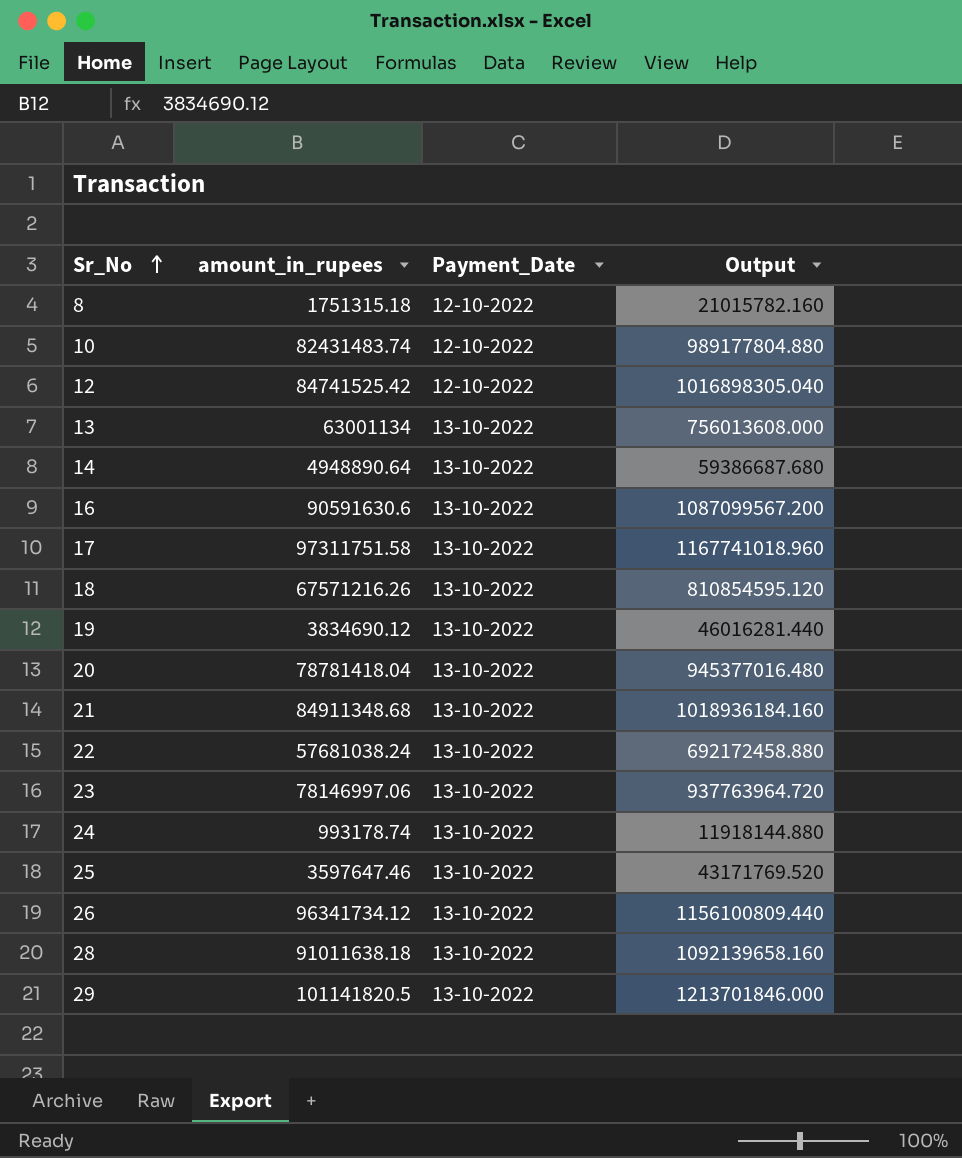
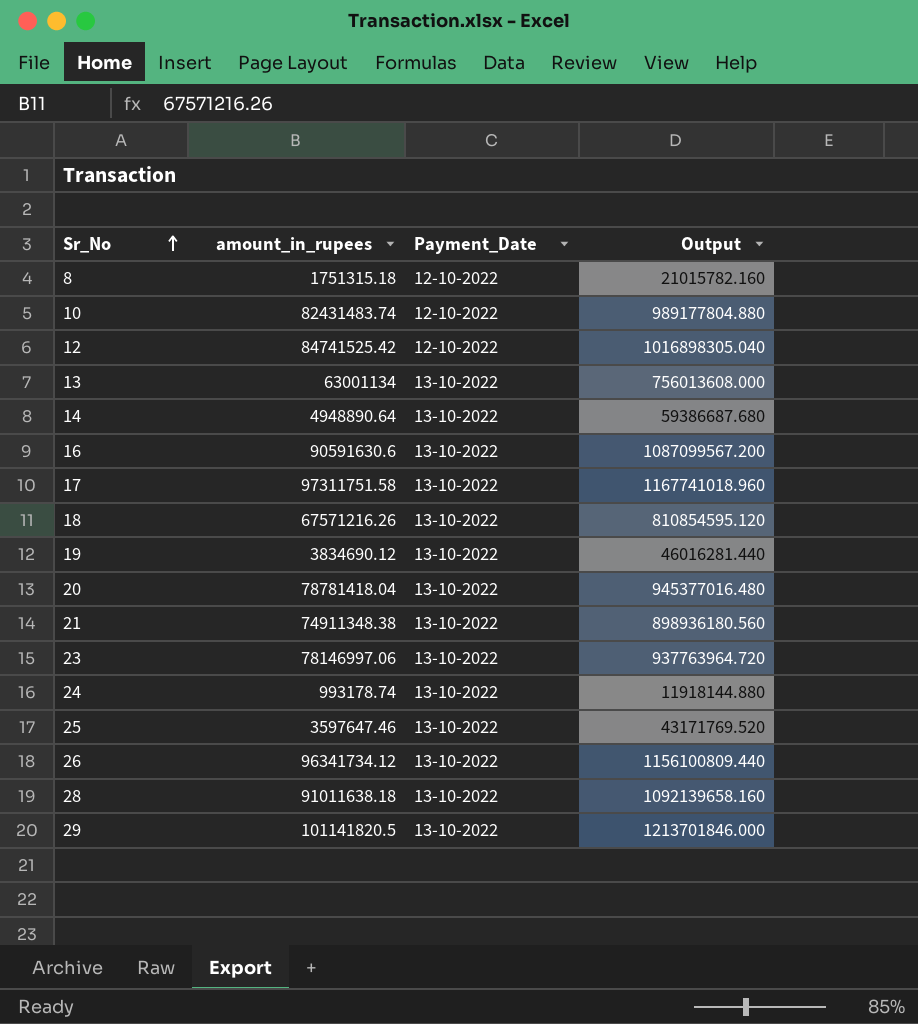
row 22: 57681038.24 | 13-10-2022 | 692172458.880 -> none
21 | amount_in_rupees: 84911348.68 -> 74911348.38
21 | Output: 1018936184.160 -> 898936180.560

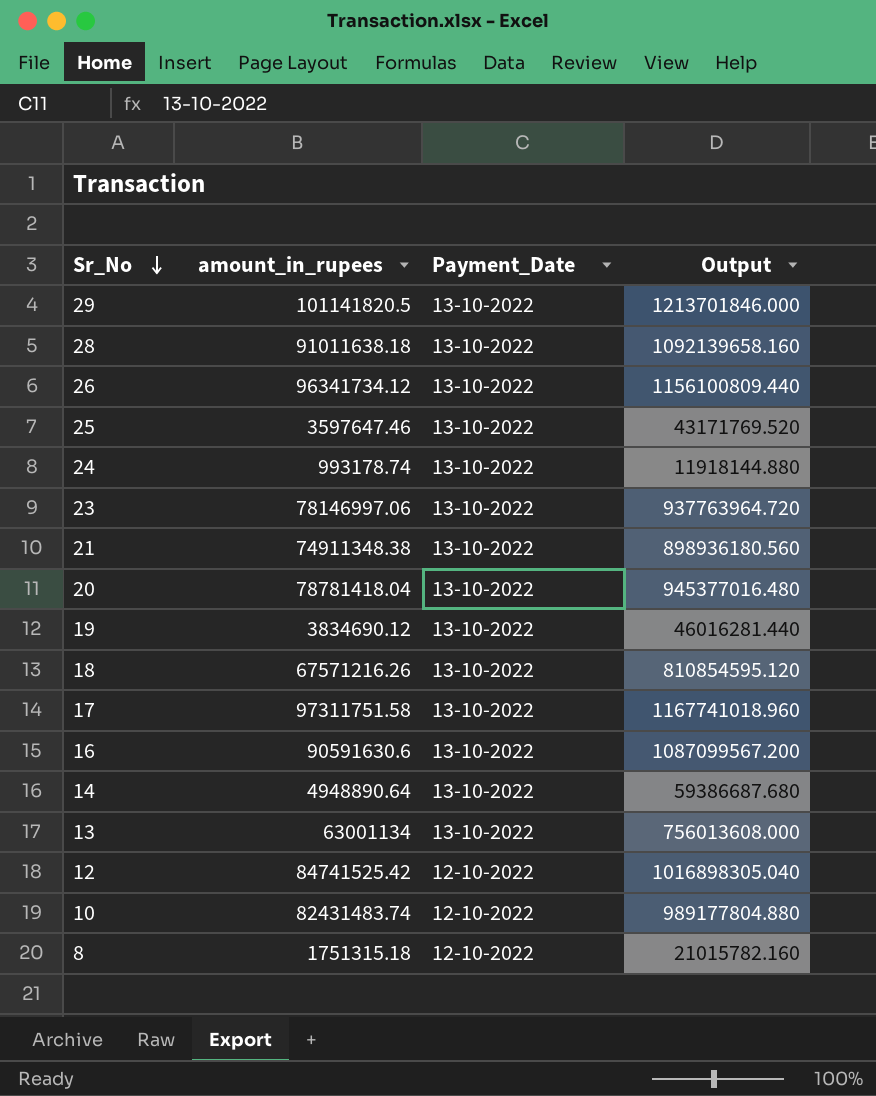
row order: Sr_No ascending -> Sr_No descending

